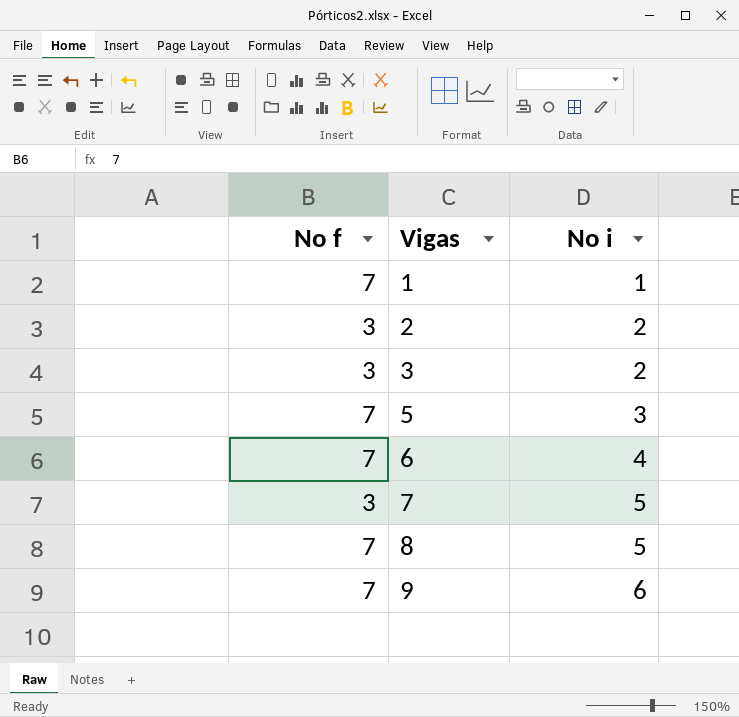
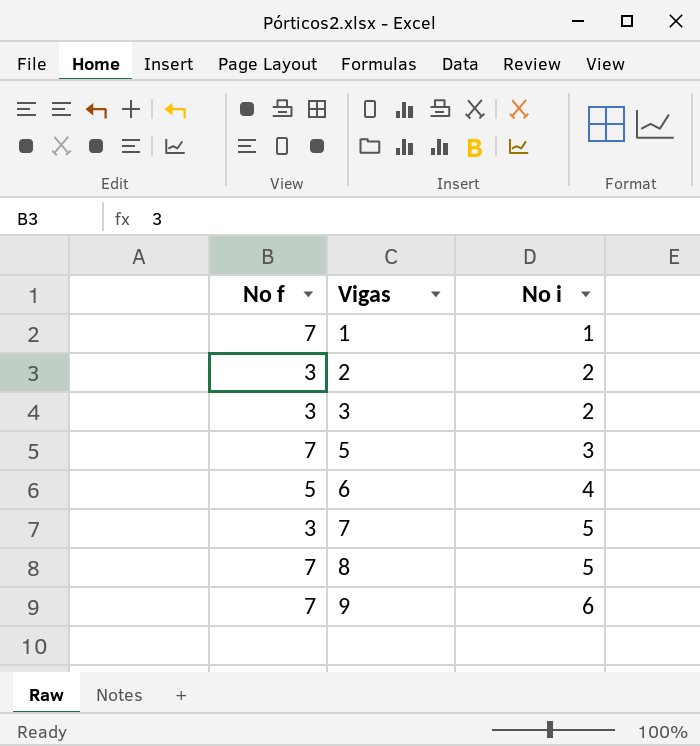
6 | No f: 7 -> 5

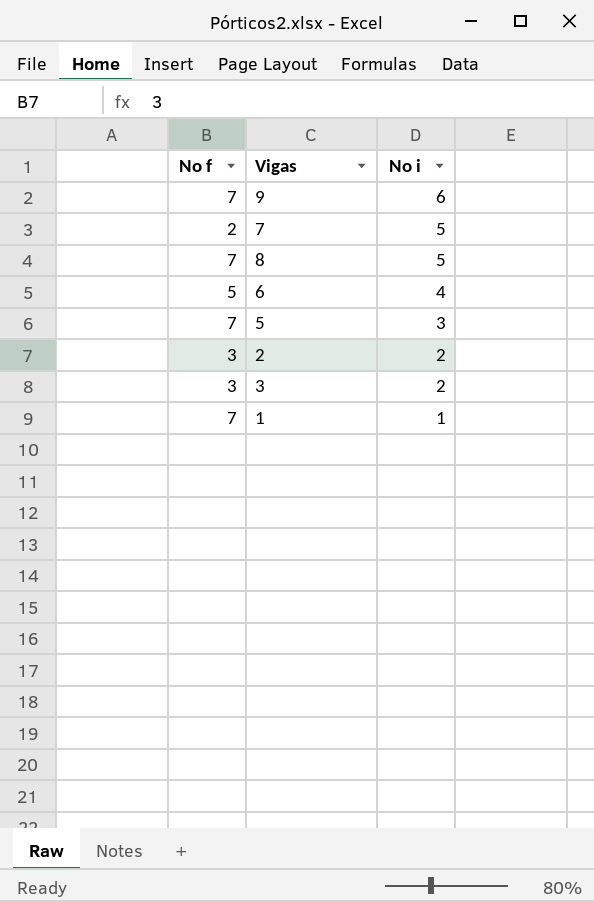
row order: Vigas ascending -> No i descending
7 | No f: 3 -> 2

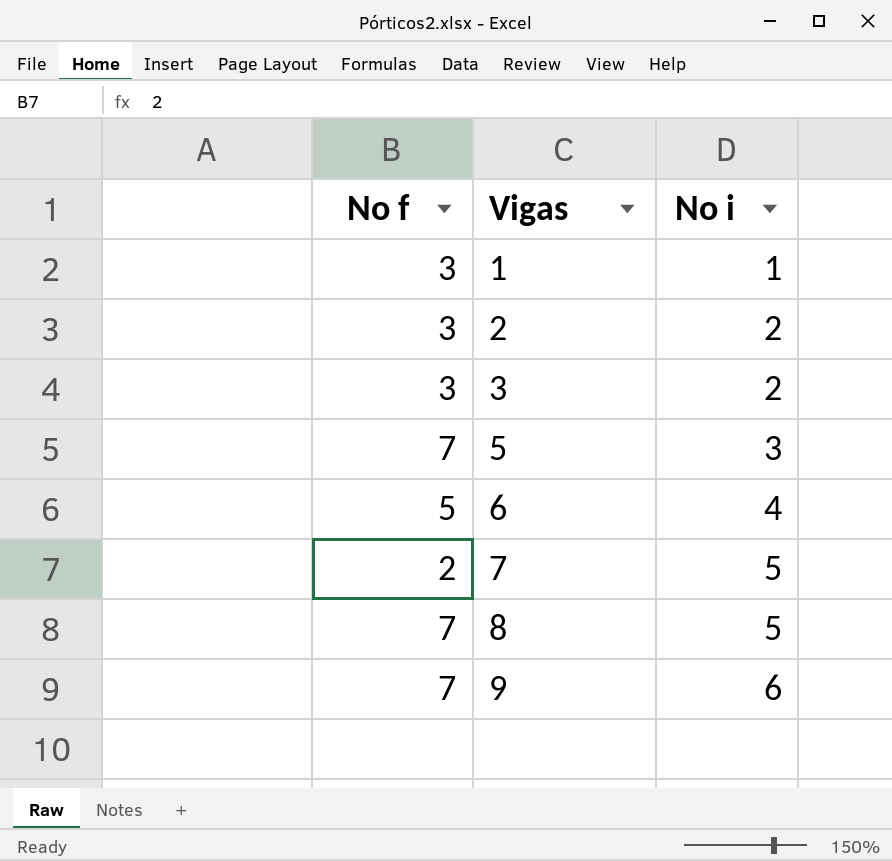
row order: No i descending -> Vigas ascending
1 | No f: 7 -> 3

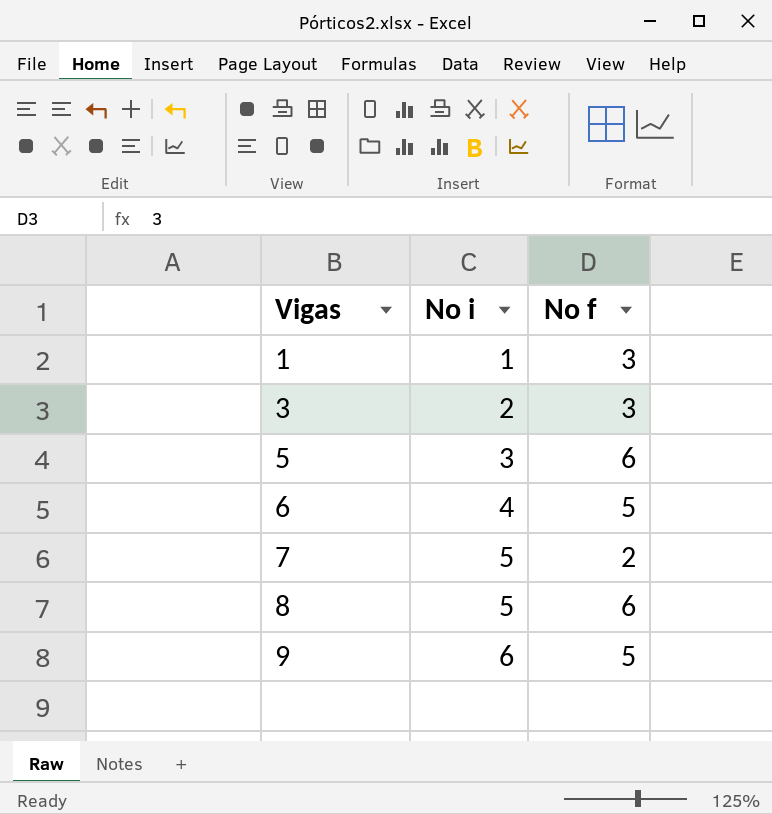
column No f | position: 1 -> 3
row 2: 3 | 2 -> none
5 | No f: 7 -> 6
8 | No f: 7 -> 6
9 | No f: 7 -> 5

